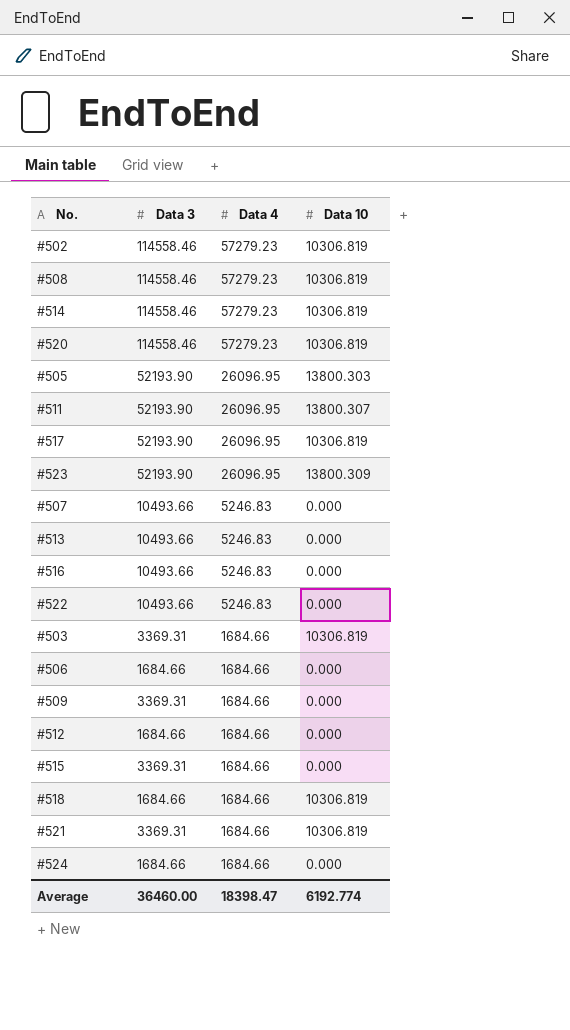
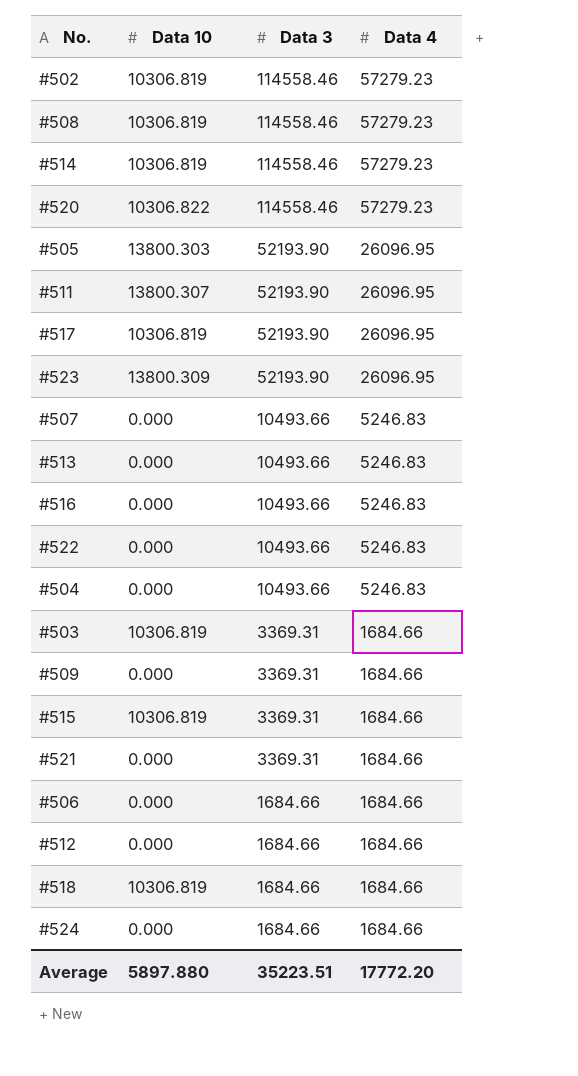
row order: Data 4 descending -> Data 3 descending
column Data 10 | position: 4 -> 2
#520 | Data 10: 10306.819 -> 10306.822
row #504: none -> 0.000 | 10493.66 | 5246.83
#515 | Data 10: 0.000 -> 10306.819
#521 | Data 10: 10306.819 -> 0.000
Average | Data 10: 6192.774 -> 5897.880
Average | Data 3: 36460.00 -> 35223.51
Average | Data 4: 18398.47 -> 17772.20

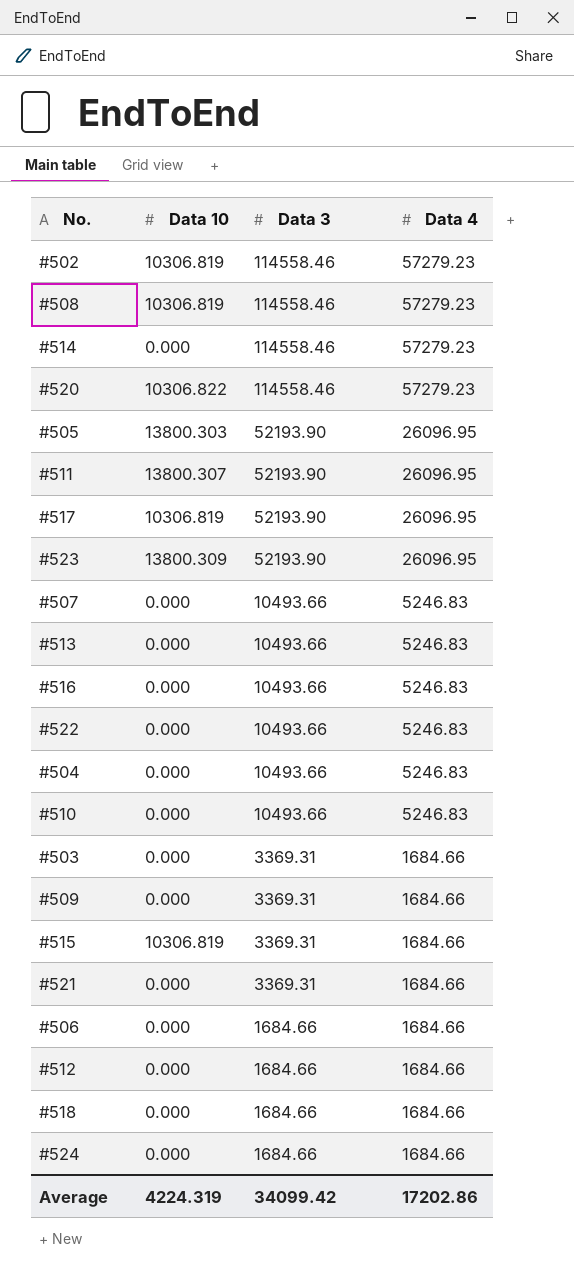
#514 | Data 10: 10306.819 -> 0.000
row #510: none -> 0.000 | 10493.66 | 5246.83
#503 | Data 10: 10306.819 -> 0.000
#518 | Data 10: 10306.819 -> 0.000
Average | Data 10: 5897.880 -> 4224.319
Average | Data 3: 35223.51 -> 34099.42
Average | Data 4: 17772.20 -> 17202.86

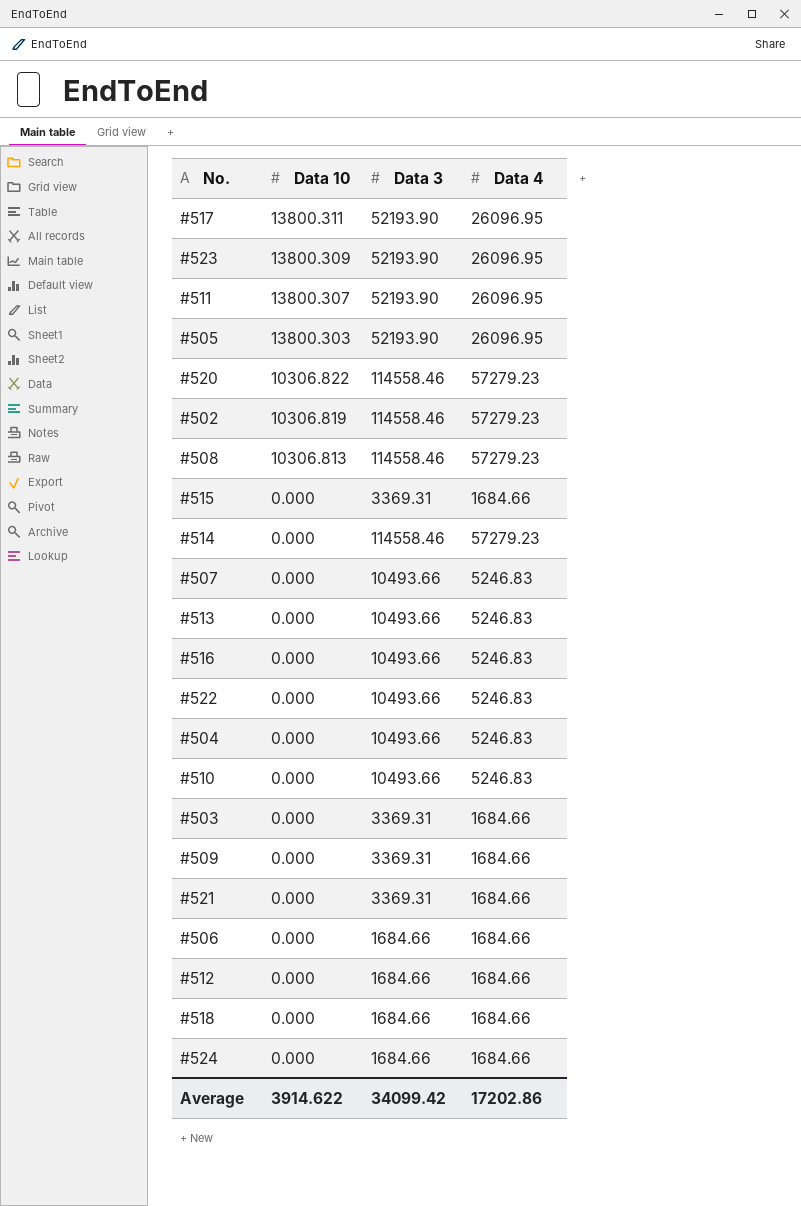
row order: Data 3 descending -> Data 10 descending
#517 | Data 10: 10306.819 -> 13800.311
#508 | Data 10: 10306.819 -> 10306.813
#515 | Data 10: 10306.819 -> 0.000
Average | Data 10: 4224.319 -> 3914.622

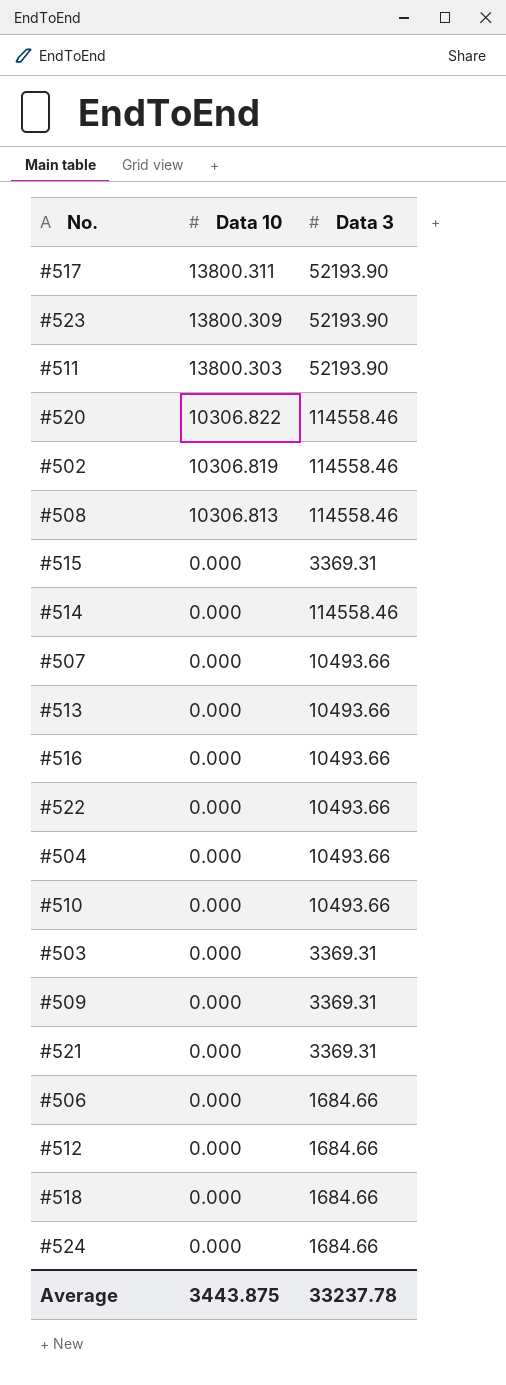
column Data 4 | position: 4 -> none
row #505: 13800.303 | 52193.90 | 26096.95 -> none
#511 | Data 10: 13800.307 -> 13800.303
Average | Data 10: 3914.622 -> 3443.875
Average | Data 3: 34099.42 -> 33237.78

